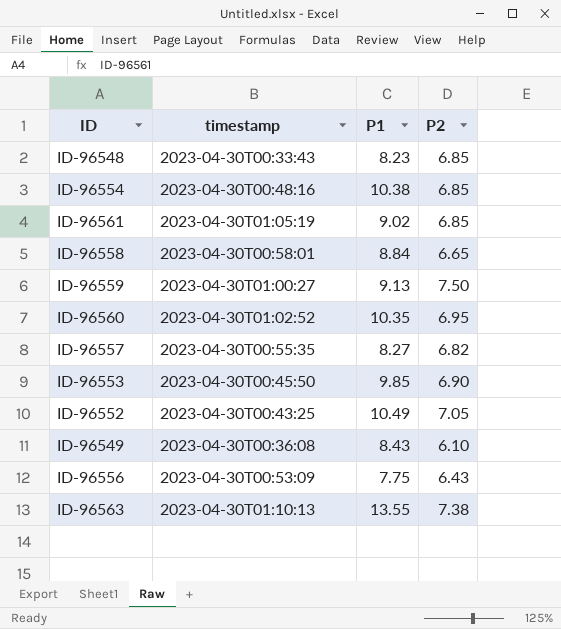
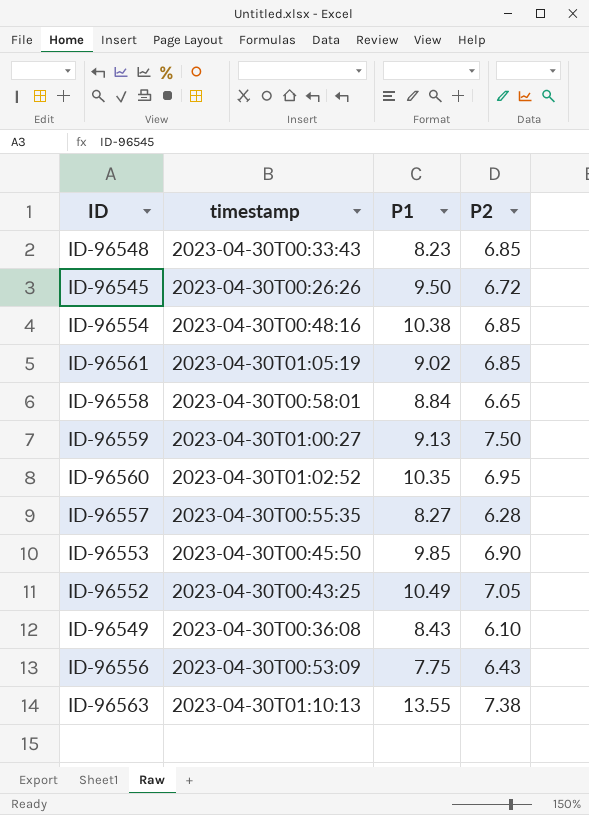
row ID-96545: none -> 2023-04-30T00:26:26 | 9.50 | 6.72
ID-96557 | P2: 6.82 -> 6.28

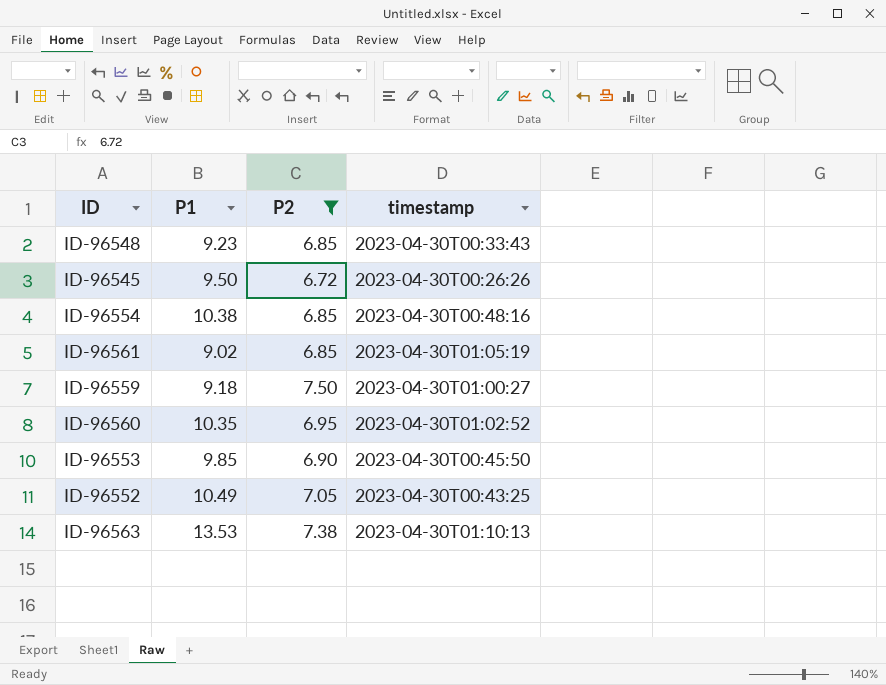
filter: none -> P2 >= 6.72
column timestamp | position: 2 -> 4
ID-96548 | P1: 8.23 -> 9.23
ID-96559 | P1: 9.13 -> 9.18
ID-96563 | P1: 13.55 -> 13.53

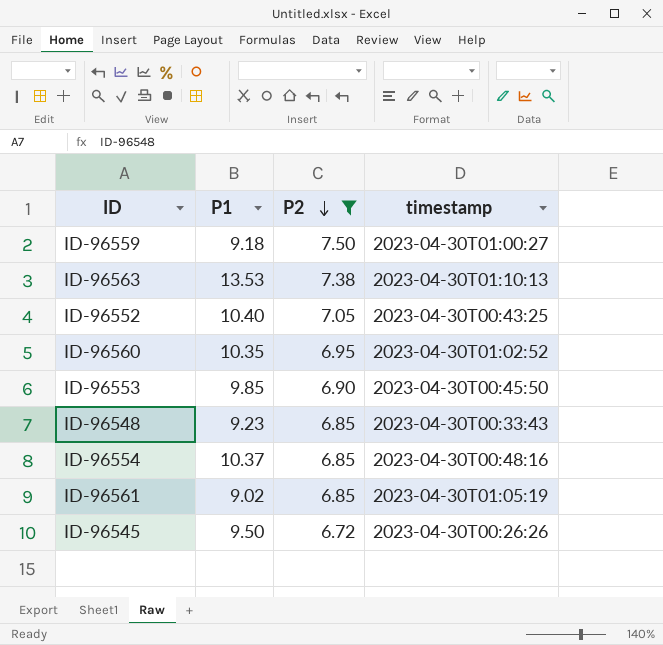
row order: none -> P2 descending
ID-96552 | P1: 10.49 -> 10.40
ID-96554 | P1: 10.38 -> 10.37

